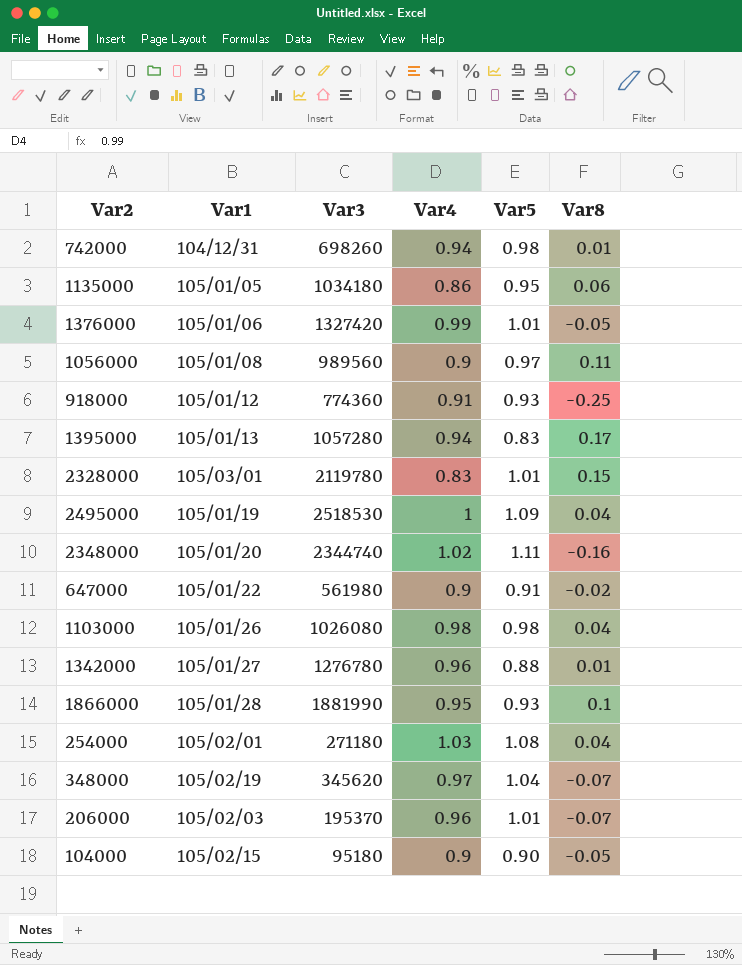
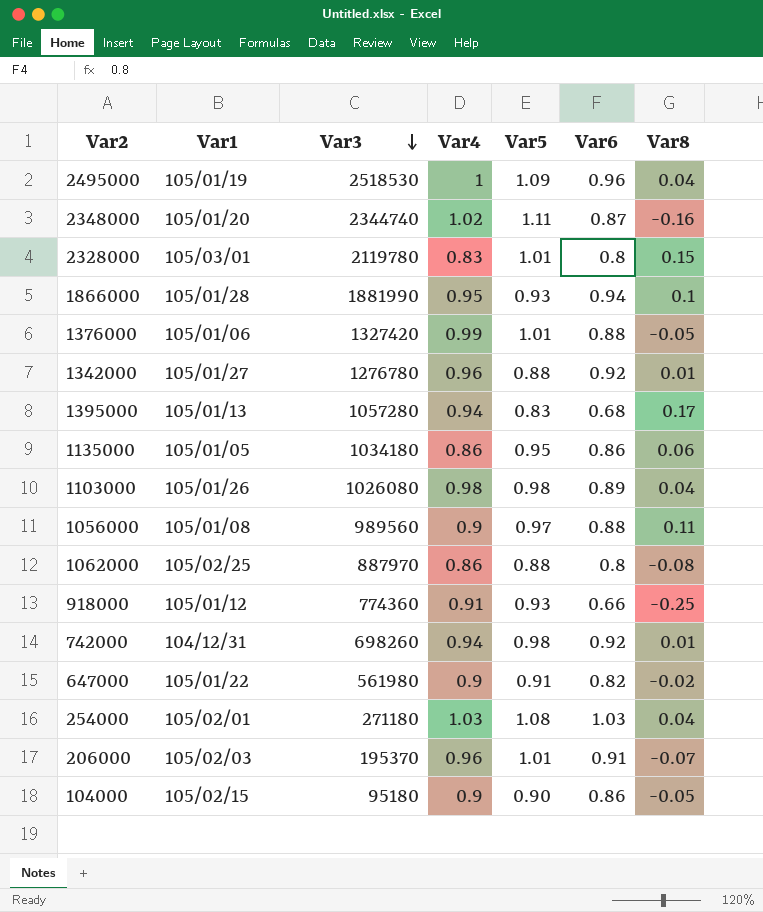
row order: none -> Var3 descending
column Var6 | position: none -> 6
row 348000: 105/02/19 | 345620 | 0.97 | 1.04 | -0.07 -> none
row 1062000: none -> 105/02/25 | 887970 | 0.86 | 0.88 | 0.8 | -0.08

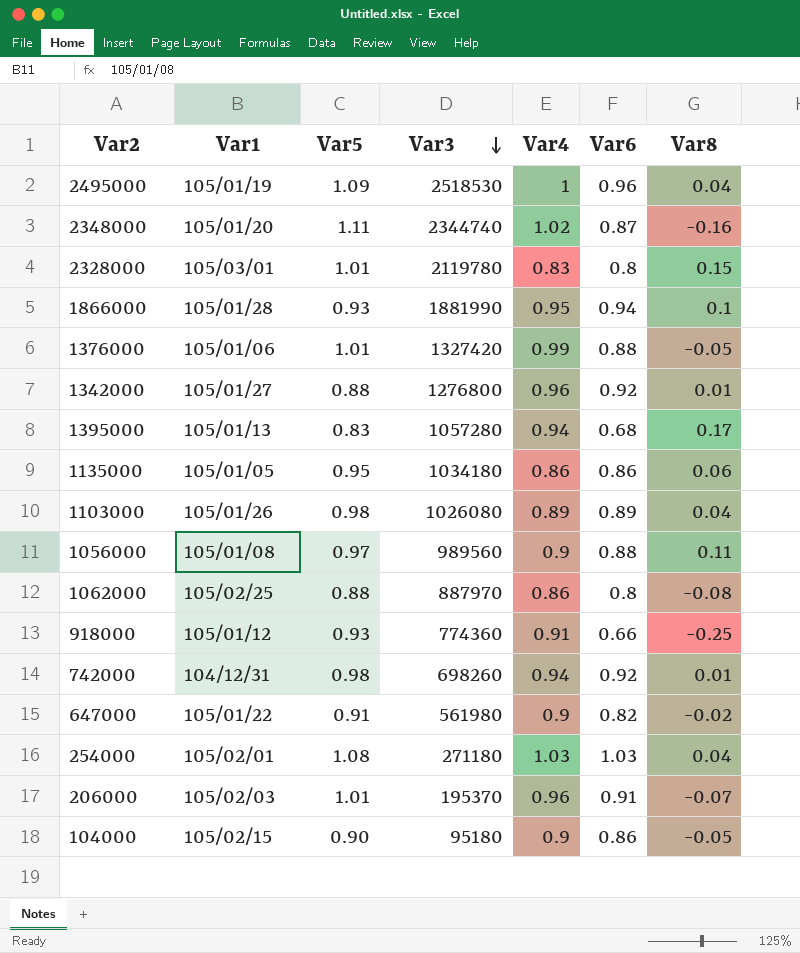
column Var5 | position: 5 -> 3
1342000 | Var3: 1276780 -> 1276800
1103000 | Var4: 0.98 -> 0.89

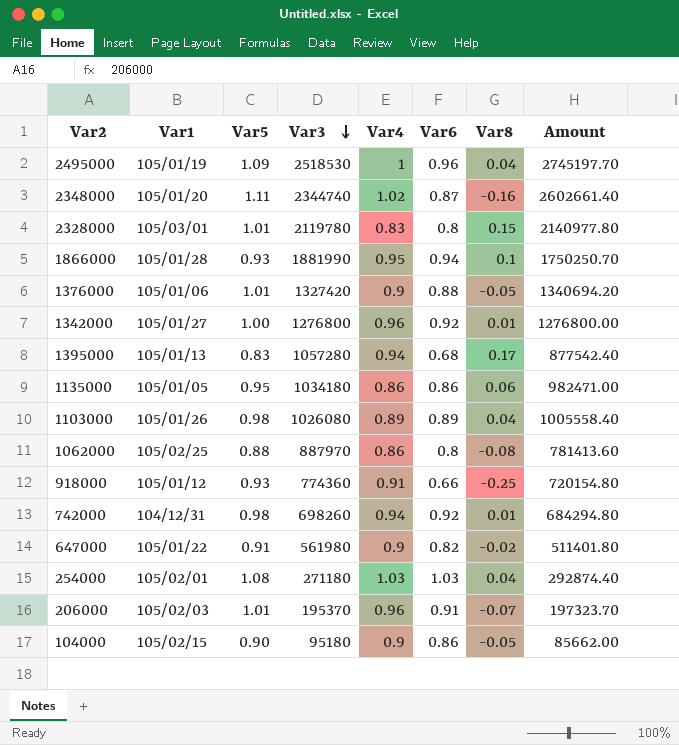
column Amount | formula: none -> [Var5] * [Var3]
row 1056000: 105/01/08 | 0.97 | 989560 | 0.9 | 0.88 | 0.11 -> none
1376000 | Var4: 0.99 -> 0.9
1342000 | Var5: 0.88 -> 1.00

